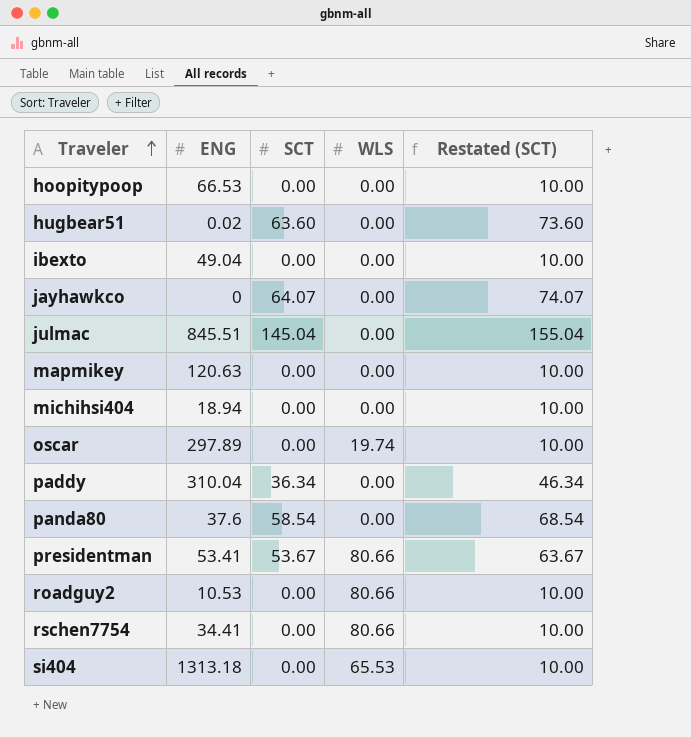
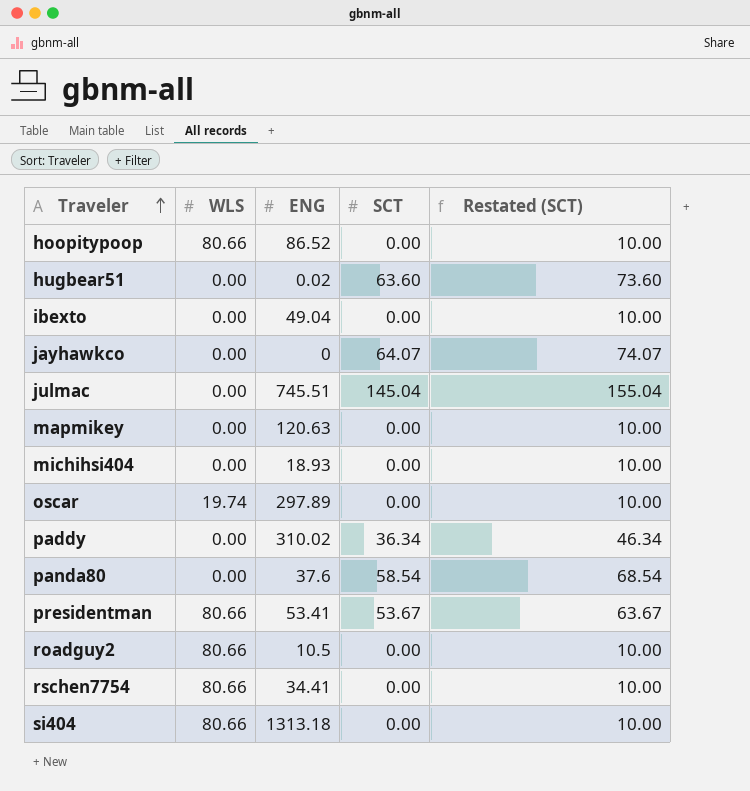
column WLS | position: 4 -> 2
hoopitypoop | WLS: 0.00 -> 80.66
hoopitypoop | ENG: 66.53 -> 86.52
julmac | ENG: 845.51 -> 745.51
michihsi404 | ENG: 18.94 -> 18.93
paddy | ENG: 310.04 -> 310.02
roadguy2 | ENG: 10.53 -> 10.5
si404 | WLS: 65.53 -> 80.66

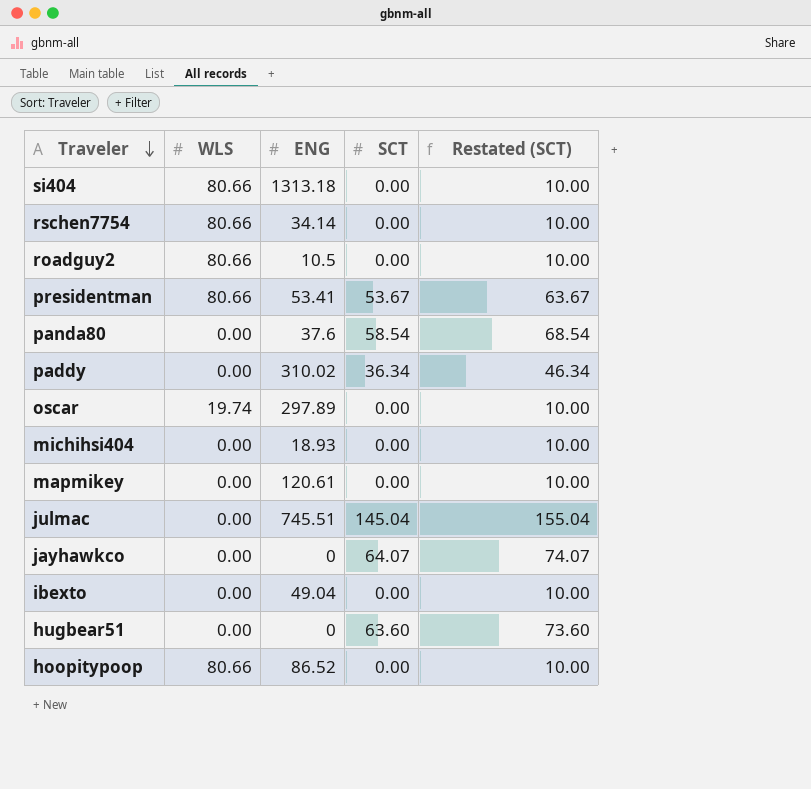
row order: Traveler ascending -> Traveler descending
rschen7754 | ENG: 34.41 -> 34.14
mapmikey | ENG: 120.63 -> 120.61
hugbear51 | ENG: 0.02 -> 0

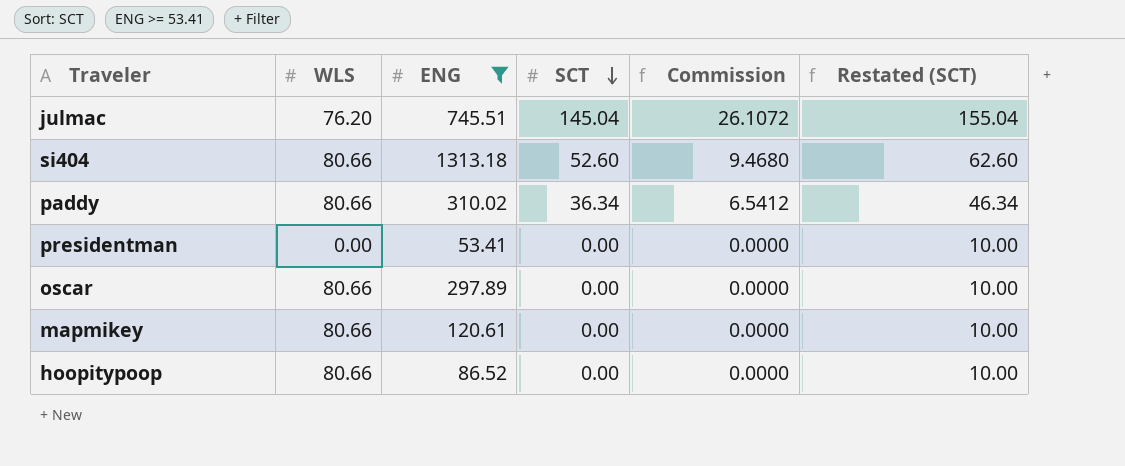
filter: none -> ENG >= 53.41
row order: Traveler descending -> SCT descending
column Commission | formula: none -> [SCT] * 0.18
julmac | WLS: 0.00 -> 76.20
si404 | SCT: 0.00 -> 52.60
si404 | Restated (SCT): 10.00 -> 62.60
paddy | WLS: 0.00 -> 80.66
presidentman | WLS: 80.66 -> 0.00
presidentman | SCT: 53.67 -> 0.00
presidentman | Restated (SCT): 63.67 -> 10.00
oscar | WLS: 19.74 -> 80.66
mapmikey | WLS: 0.00 -> 80.66

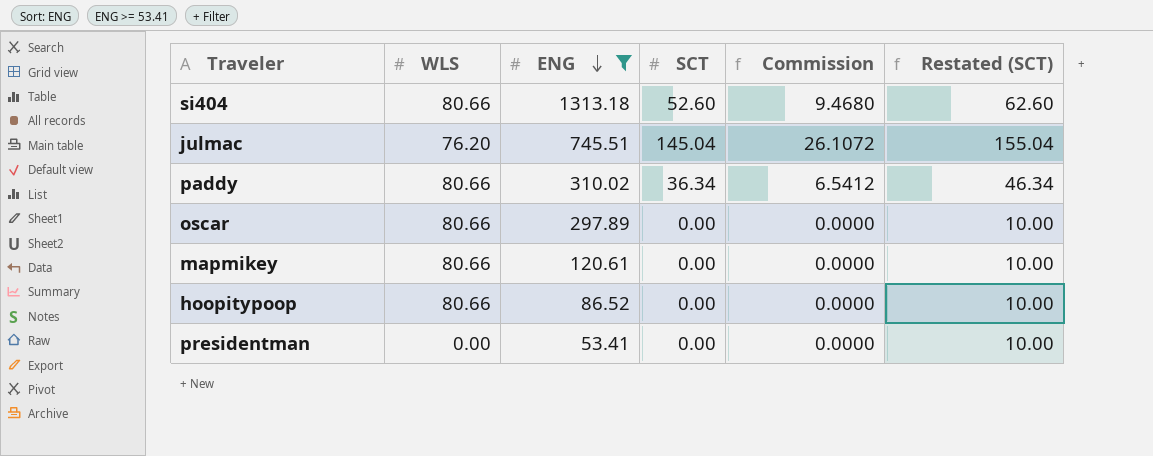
row order: SCT descending -> ENG descending

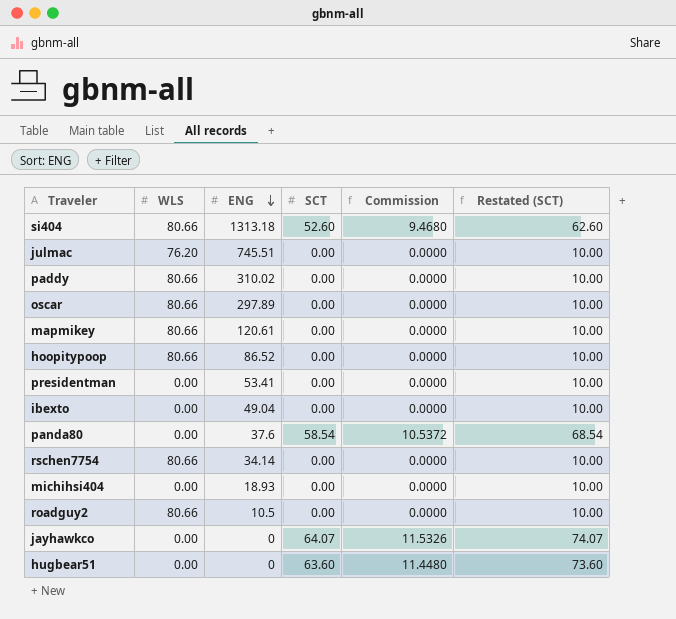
filter: ENG >= 53.41 -> none
julmac | SCT: 145.04 -> 0.00
julmac | Commission: 26.1072 -> 0.0000
julmac | Restated (SCT): 155.04 -> 10.00
paddy | SCT: 36.34 -> 0.00
paddy | Commission: 6.5412 -> 0.0000
paddy | Restated (SCT): 46.34 -> 10.00

